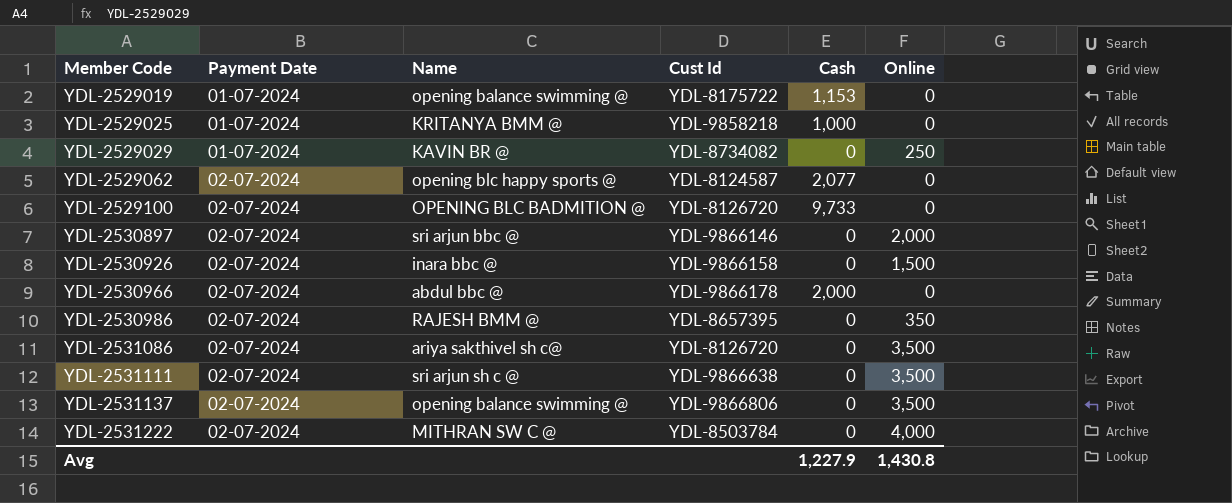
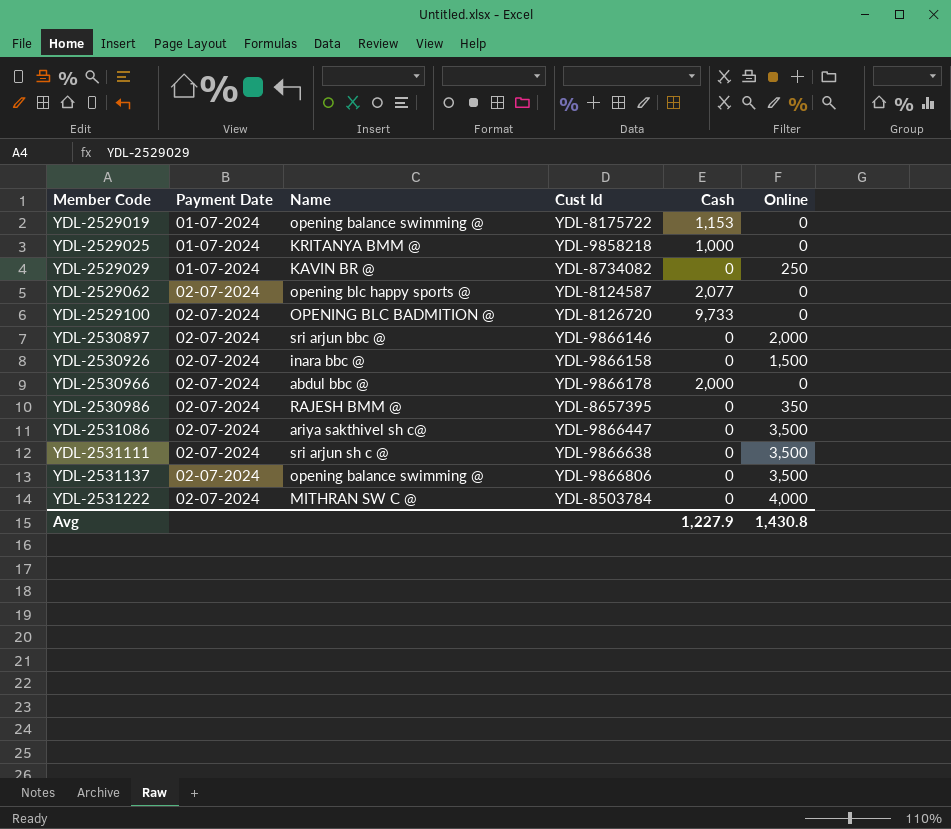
YDL-2531086 | Cust Id: YDL-8126720 -> YDL-9866447

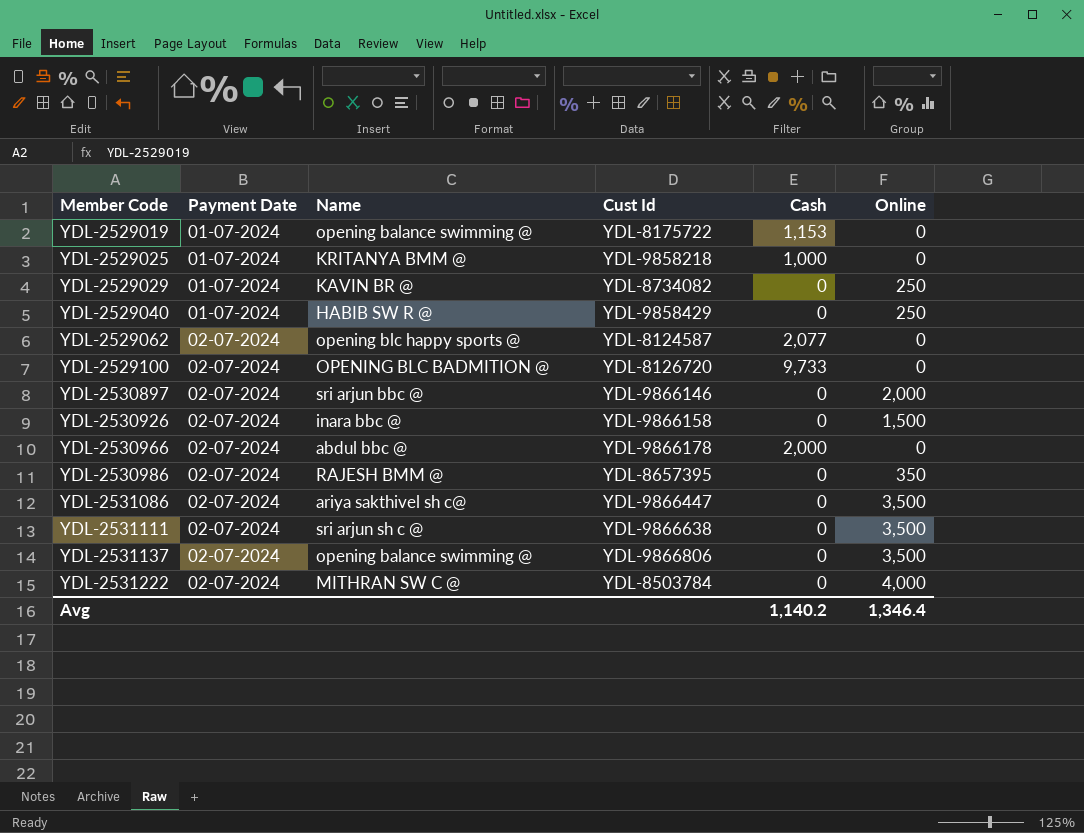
row YDL-2529040: none -> 01-07-2024 | HABIB SW R @ | YDL-9858429 | 0 | 250
Avg | Cash: 1,227.9 -> 1,140.2
Avg | Online: 1,430.8 -> 1,346.4

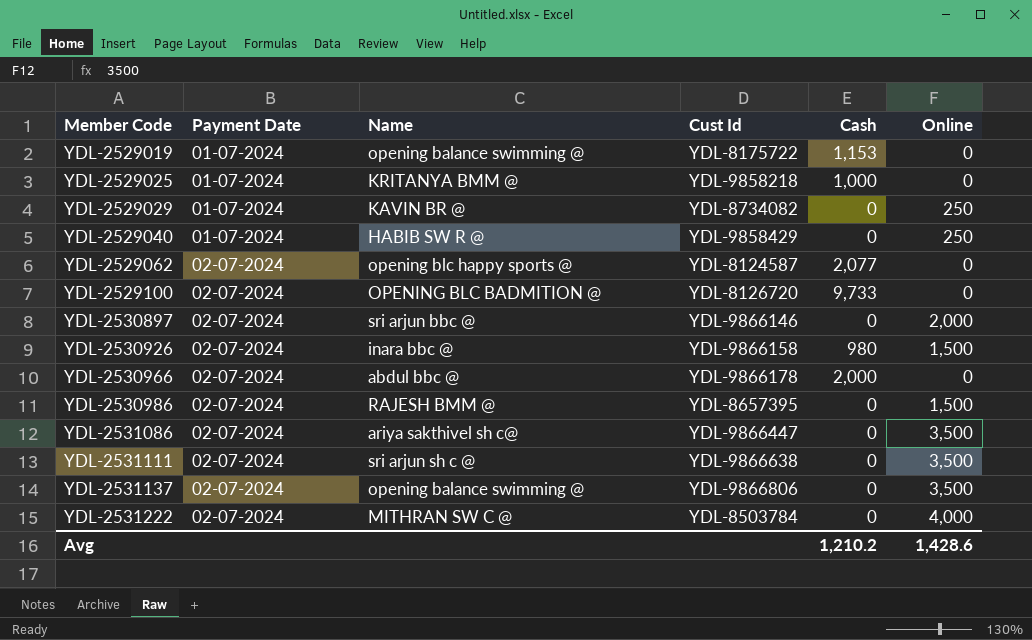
YDL-2530926 | Cash: 0 -> 980
YDL-2530986 | Online: 350 -> 1,500
Avg | Cash: 1,140.2 -> 1,210.2
Avg | Online: 1,346.4 -> 1,428.6

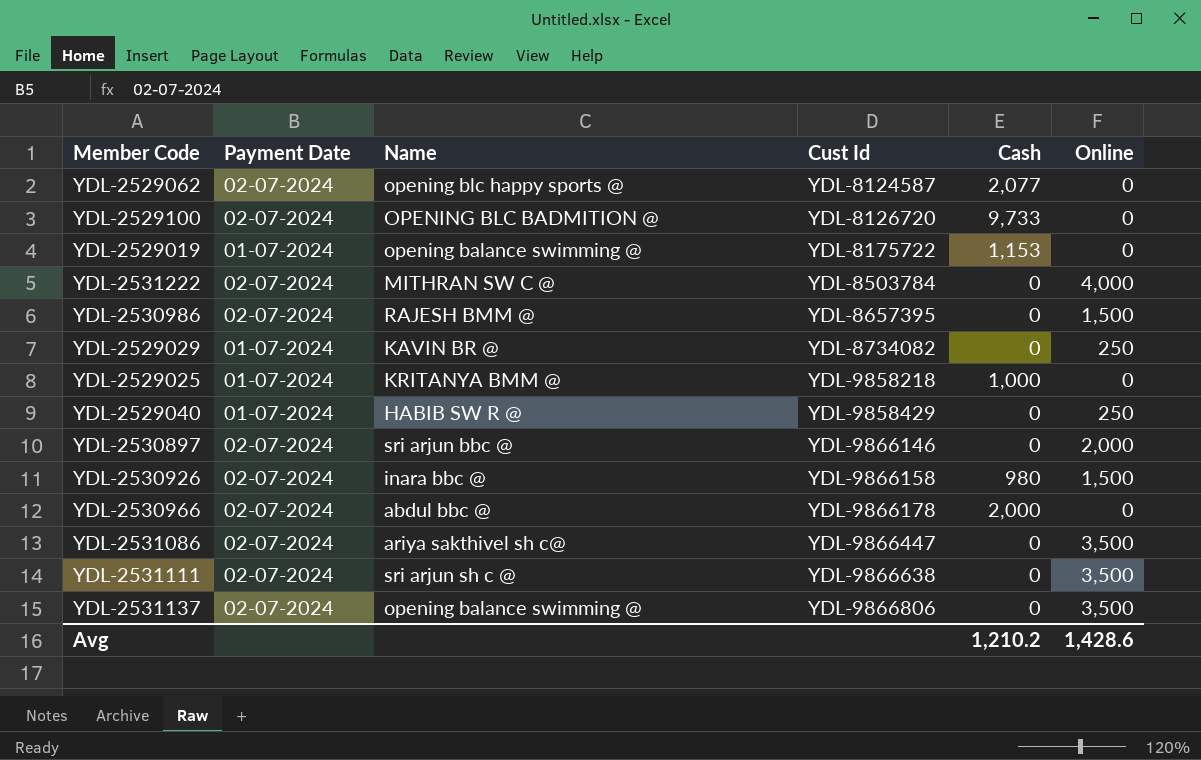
row order: Member Code ascending -> Cust Id ascending

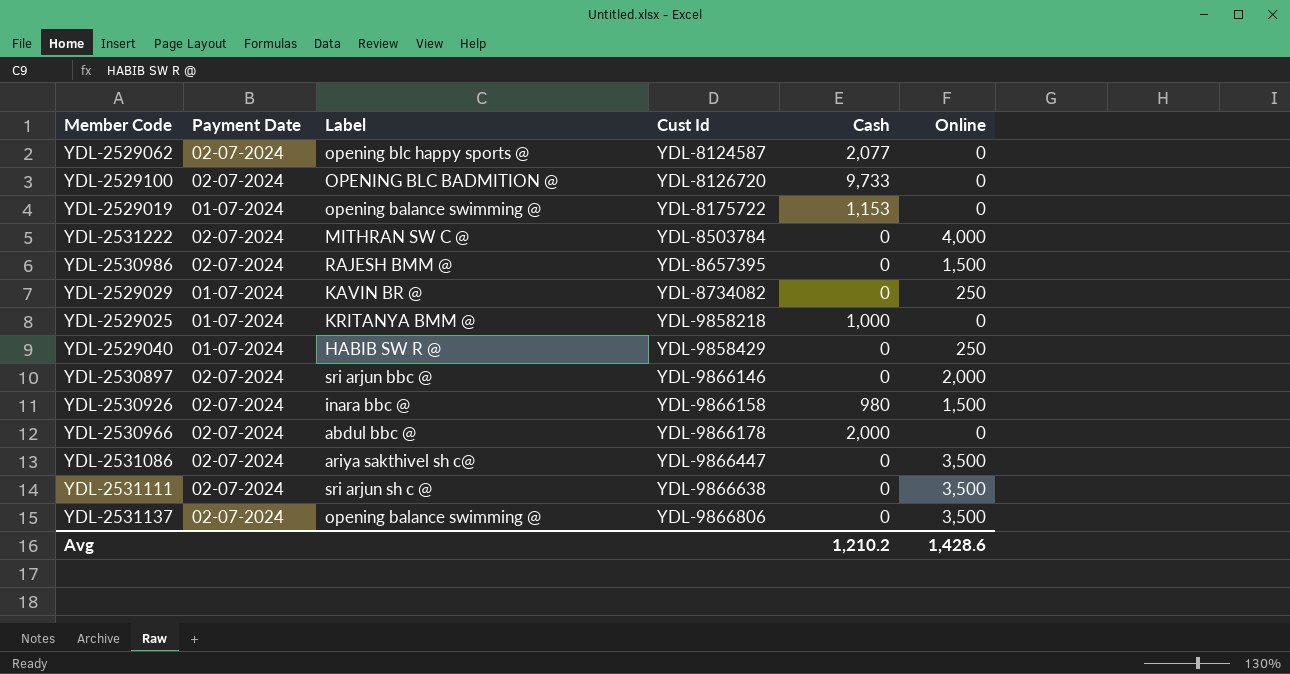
column name: Name -> Label

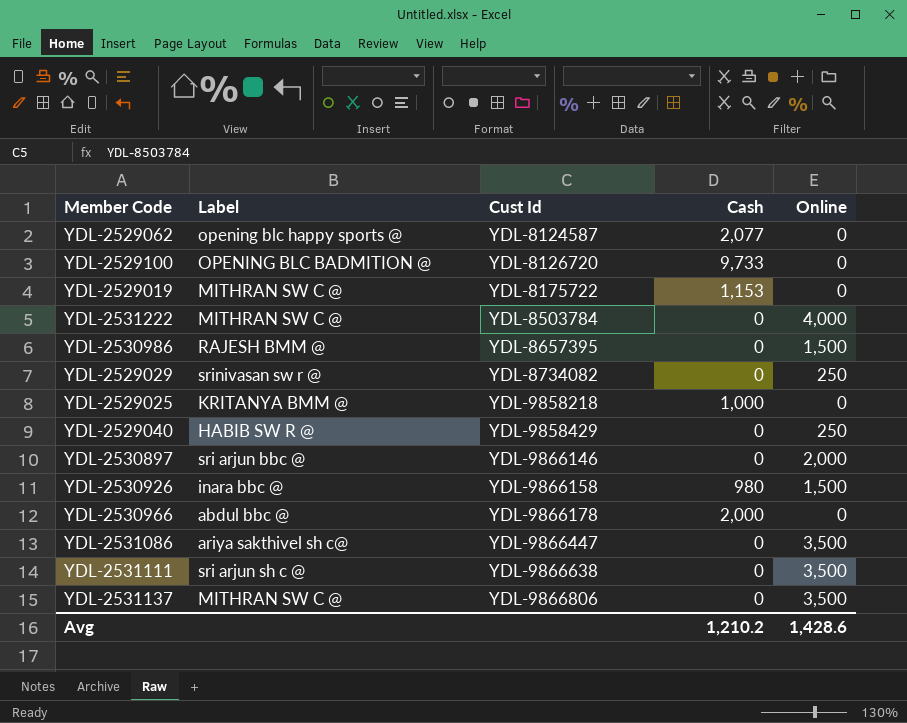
column Payment Date | position: 2 -> none
YDL-2529019 | Label: opening balance swimming @ -> MITHRAN SW C @
YDL-2529029 | Label: KAVIN BR @ -> srinivasan sw r @
YDL-2531137 | Label: opening balance swimming @ -> MITHRAN SW C @

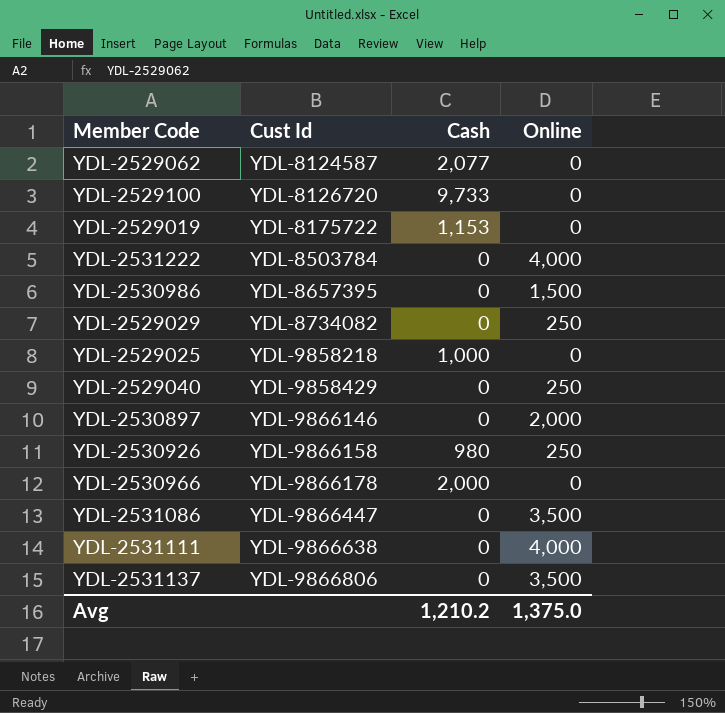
column Label | position: 2 -> none
YDL-2530926 | Online: 1,500 -> 250
YDL-2531111 | Online: 3,500 -> 4,000
Avg | Online: 1,428.6 -> 1,375.0

